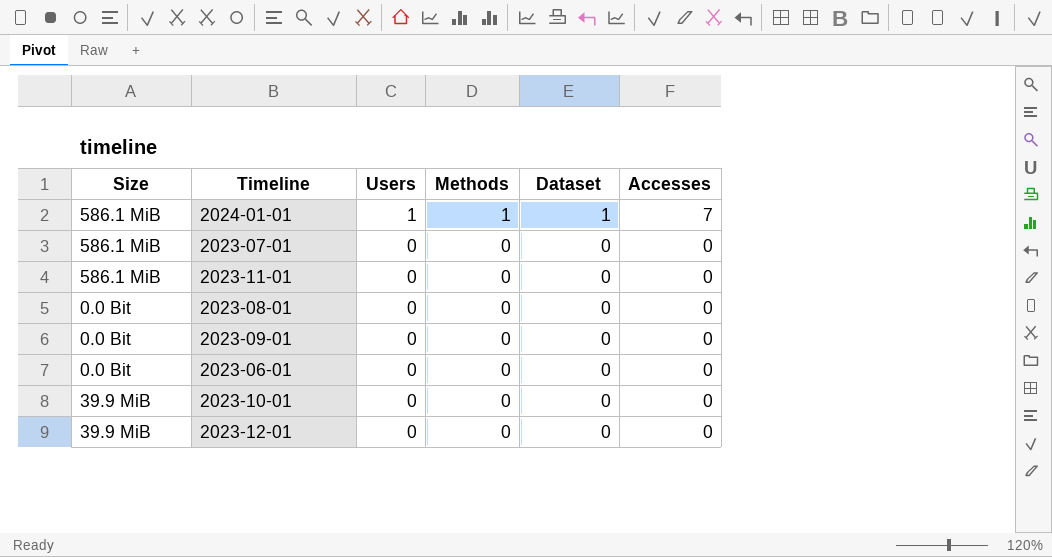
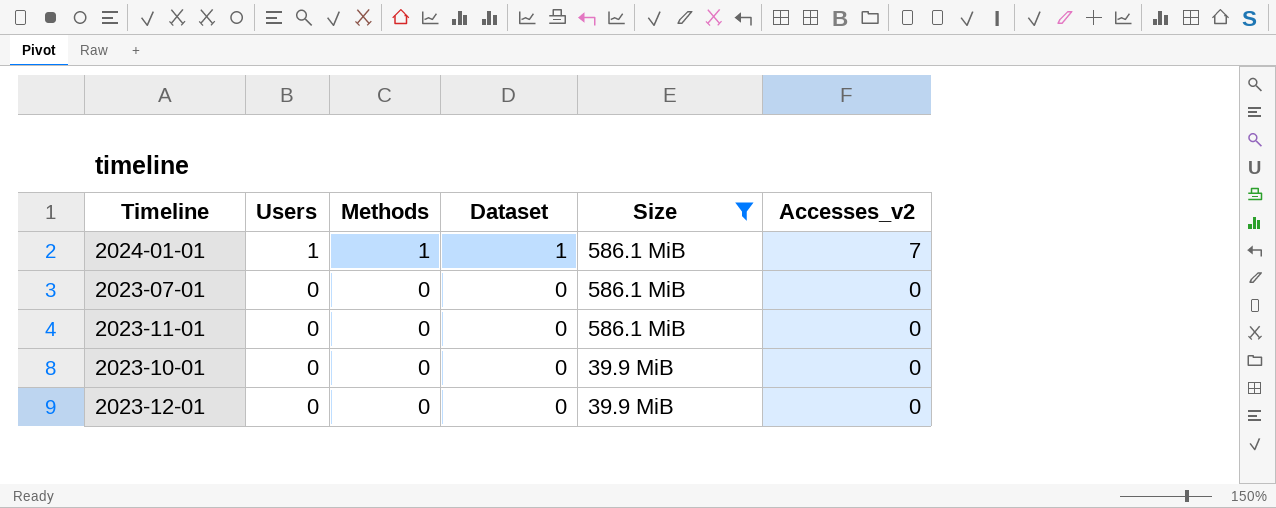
filter: none -> Size != 0.0 Bit
column Size | position: 1 -> 5
column name: Accesses -> Accesses_v2

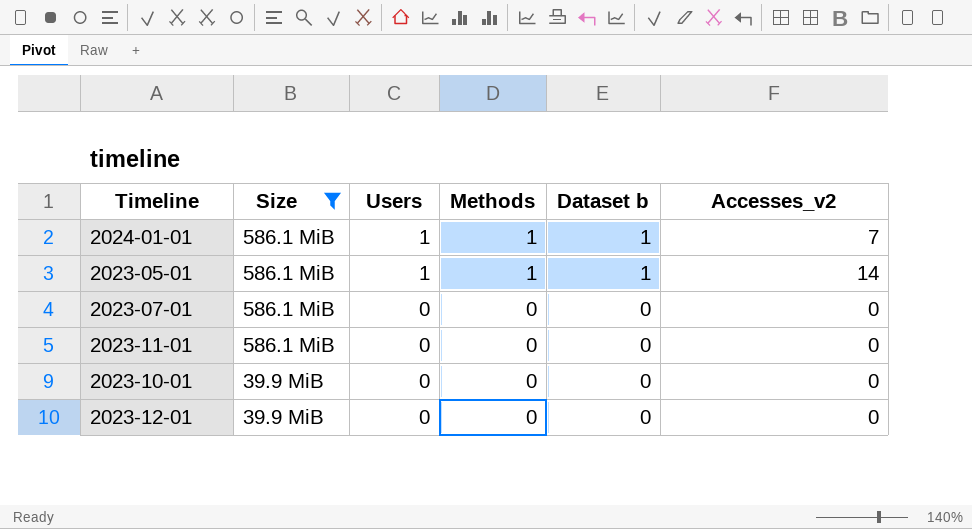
column Size | position: 5 -> 2
column name: Dataset -> Dataset b
row 2023-05-01: none -> 586.1 MiB | 1 | 1 | 1 | 14

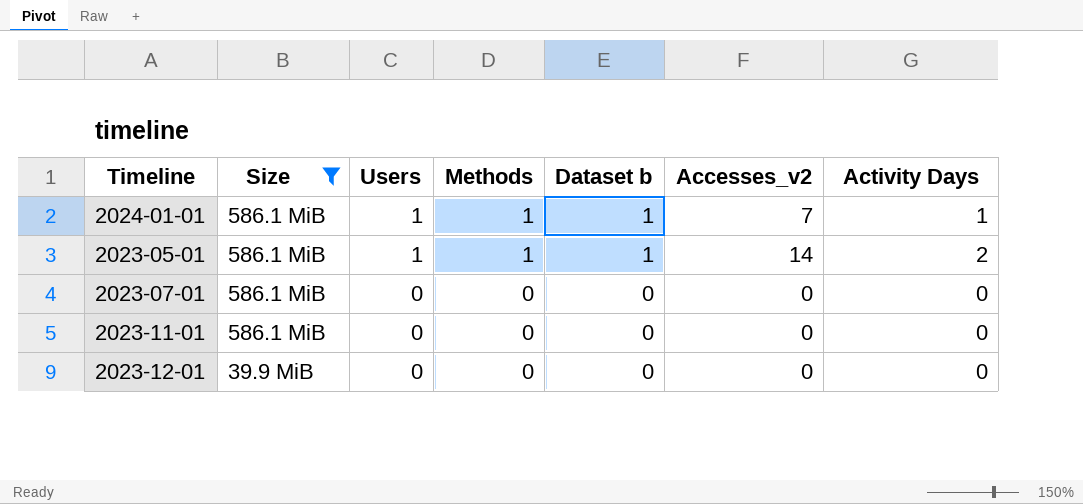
column Activity Days | position: none -> 7
row 2023-10-01: 39.9 MiB | 0 | 0 | 0 | 0 -> none

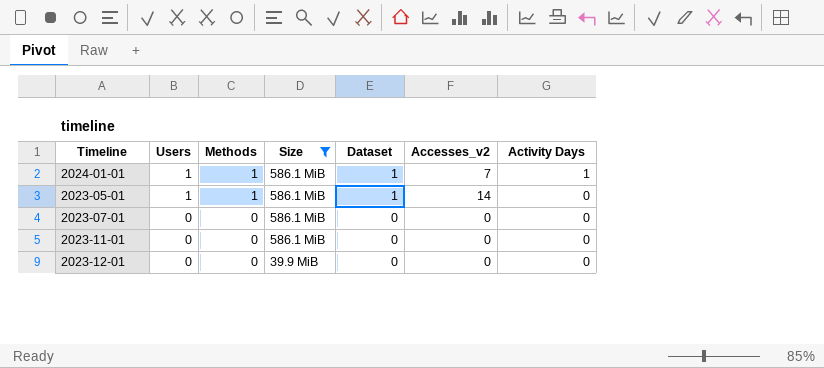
column Size | position: 2 -> 4
column name: Dataset b -> Dataset
2023-05-01 | Activity Days: 2 -> 0

